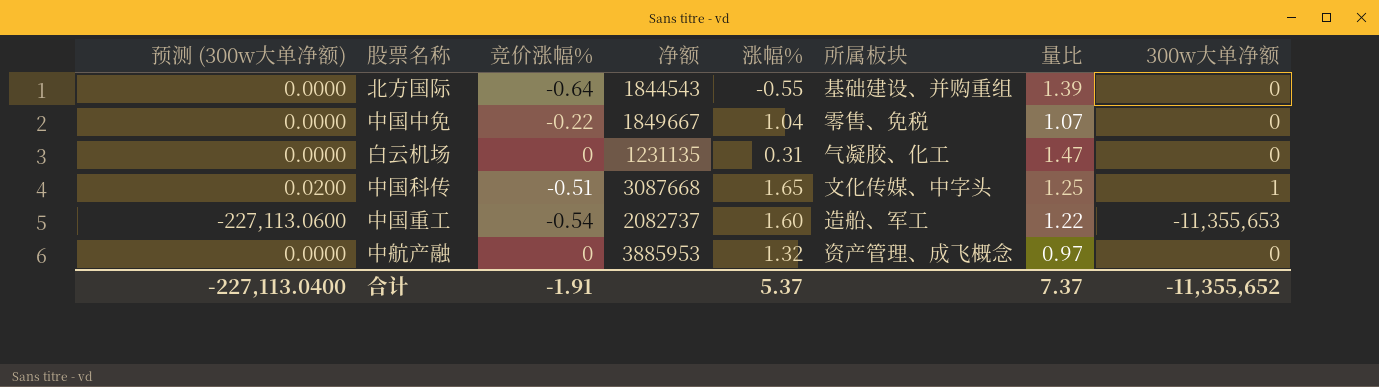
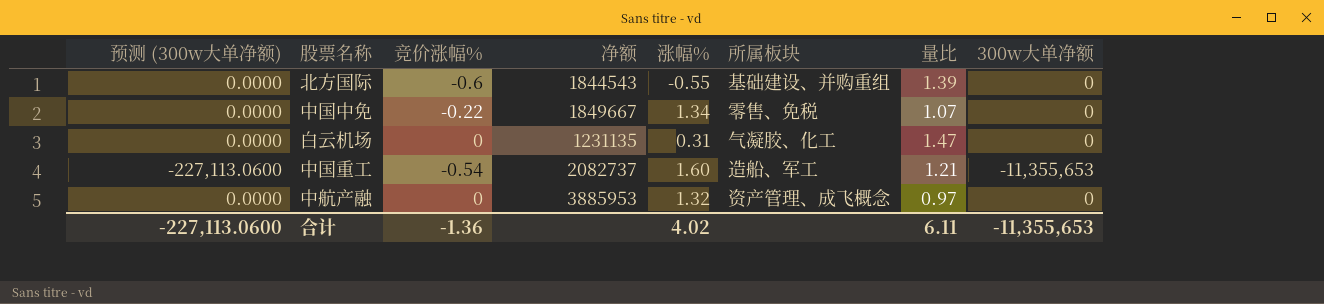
row 中国科传: 0.0200 | -0.51 | 3087668 | 1.65 | 文化传媒、中字头 | 1.25 | 1 -> none
北方国际 | 竞价涨幅%: -0.64 -> -0.6
中国中免 | 涨幅%: 1.04 -> 1.34
中国重工 | 量比: 1.22 -> 1.21
合计 | 预测 (300w大单净额): -227,113.0400 -> -227,113.0600
合计 | 竞价涨幅%: -1.91 -> -1.36
合计 | 涨幅%: 5.37 -> 4.02
合计 | 量比: 7.37 -> 6.11
合计 | 300w大单净额: -11,355,652 -> -11,355,653

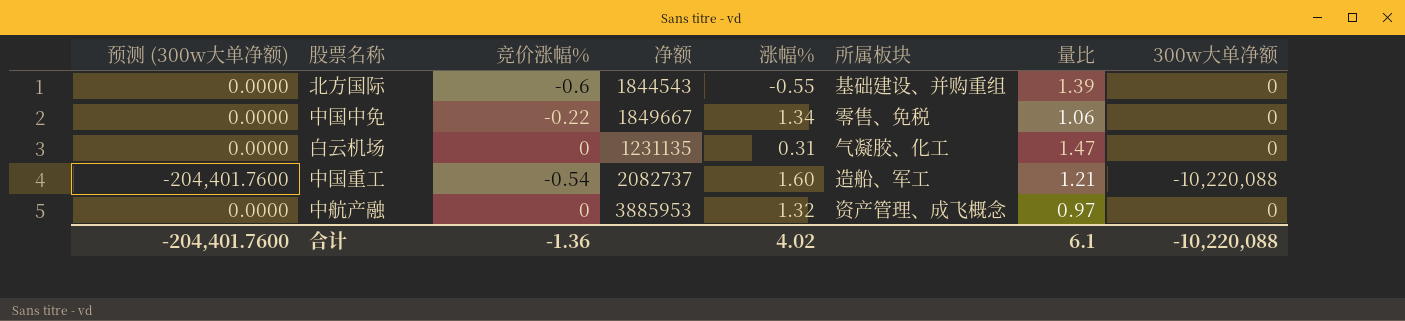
中国中免 | 量比: 1.07 -> 1.06
中国重工 | 预测 (300w大单净额): -227,113.0600 -> -204,401.7600
中国重工 | 300w大单净额: -11,355,653 -> -10,220,088
合计 | 预测 (300w大单净额): -227,113.0600 -> -204,401.7600
合计 | 量比: 6.11 -> 6.1
合计 | 300w大单净额: -11,355,653 -> -10,220,088

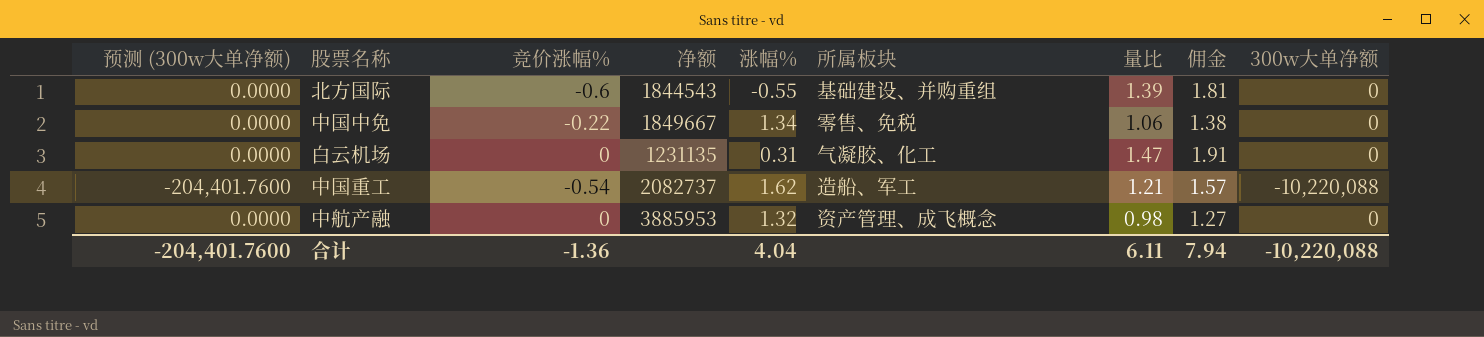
column 佣金 | formula: none -> [量比] * 1.3
中国重工 | 涨幅%: 1.60 -> 1.62
中航产融 | 量比: 0.97 -> 0.98
合计 | 涨幅%: 4.02 -> 4.04
合计 | 量比: 6.1 -> 6.11

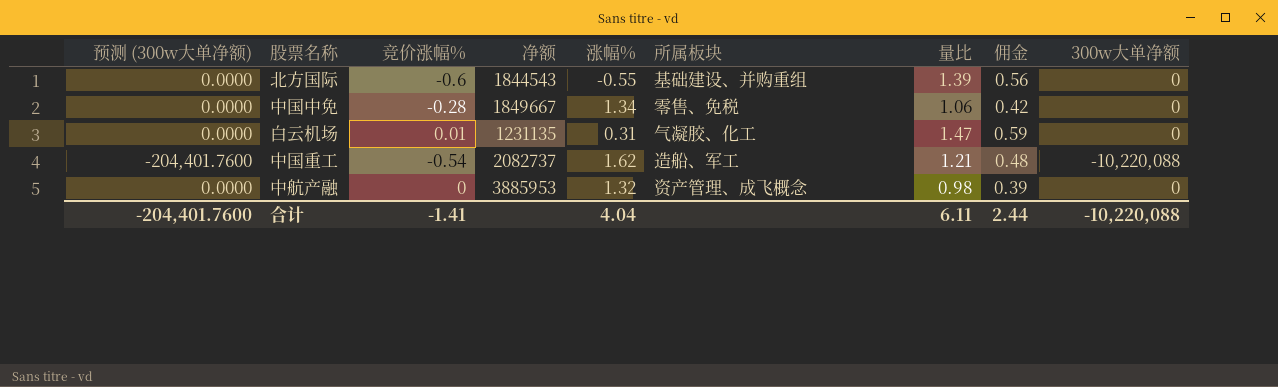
column 佣金 | formula: [量比] * 1.3 -> [量比] * 0.4
中国中免 | 竞价涨幅%: -0.22 -> -0.28
白云机场 | 竞价涨幅%: 0 -> 0.01
合计 | 竞价涨幅%: -1.36 -> -1.41
合计 | 佣金: 7.94 -> 2.44

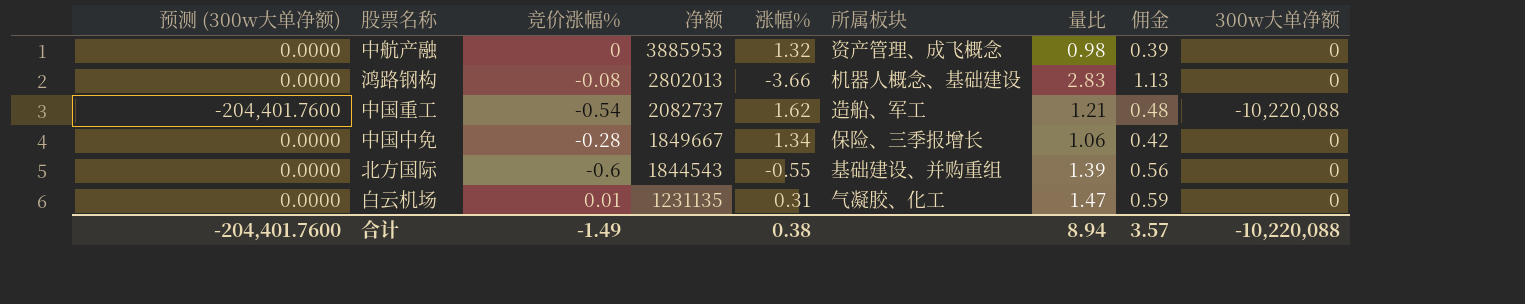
row order: none -> 净额 descending
row 鸿路钢构: none -> 0.0000 | -0.08 | 2802013 | -3.66 | 机器人概念、基础建设 | 2.83 | 1.13 | 0
中国中免 | 所属板块: 零售、免税 -> 保险、三季报增长
合计 | 竞价涨幅%: -1.41 -> -1.49
合计 | 涨幅%: 4.04 -> 0.38
合计 | 量比: 6.11 -> 8.94
合计 | 佣金: 2.44 -> 3.57

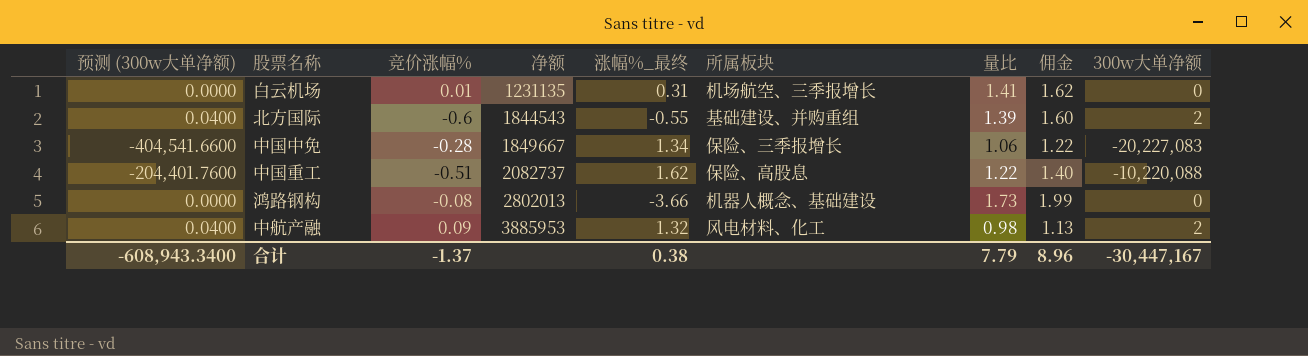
row order: 净额 descending -> 净额 ascending
column name: 涨幅% -> 涨幅%_最终
column 佣金 | formula: [量比] * 0.4 -> [量比] * 1.15
白云机场 | 所属板块: 气凝胶、化工 -> 机场航空、三季报增长
白云机场 | 量比: 1.47 -> 1.41
北方国际 | 预测 (300w大单净额): 0.0000 -> 0.0400
北方国际 | 300w大单净额: 0 -> 2
中国中免 | 预测 (300w大单净额): 0.0000 -> -404,541.6600
中国中免 | 300w大单净额: 0 -> -20,227,083
中国重工 | 竞价涨幅%: -0.54 -> -0.51
中国重工 | 所属板块: 造船、军工 -> 保险、高股息
中国重工 | 量比: 1.21 -> 1.22
鸿路钢构 | 量比: 2.83 -> 1.73
中航产融 | 预测 (300w大单净额): 0.0000 -> 0.0400
中航产融 | 竞价涨幅%: 0 -> 0.09
中航产融 | 所属板块: 资产管理、成飞概念 -> 风电材料、化工
中航产融 | 300w大单净额: 0 -> 2
合计 | 预测 (300w大单净额): -204,401.7600 -> -608,943.3400
合计 | 竞价涨幅%: -1.49 -> -1.37
合计 | 量比: 8.94 -> 7.79
合计 | 佣金: 3.57 -> 8.96
合计 | 300w大单净额: -10,220,088 -> -30,447,167

